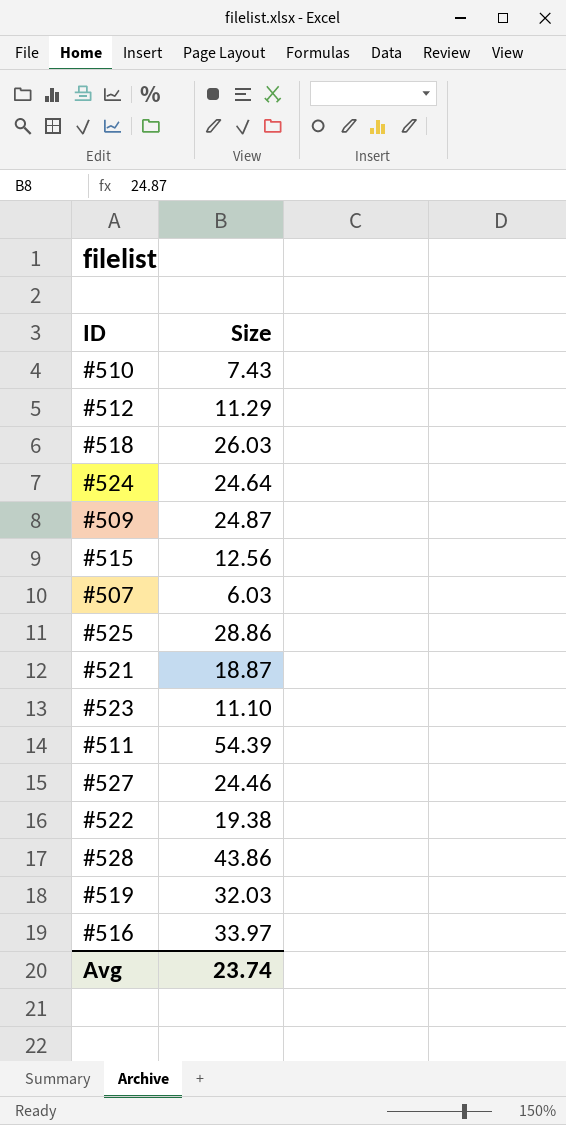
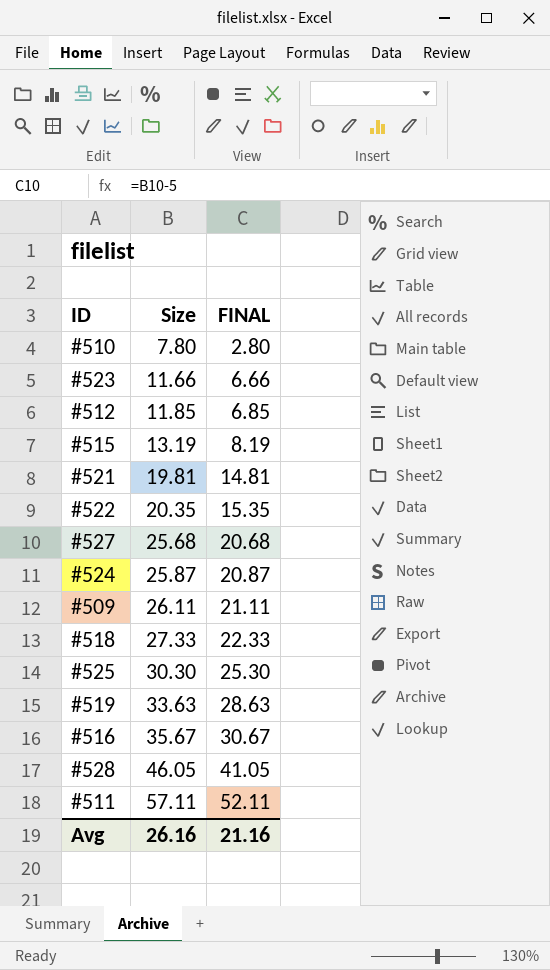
row order: none -> Size ascending
column FINAL | formula: none -> [Size] - 5
row #507: 6.03 -> none
#510 | Size: 7.43 -> 7.80
#523 | Size: 11.10 -> 11.66
#512 | Size: 11.29 -> 11.85
#515 | Size: 12.56 -> 13.19
#521 | Size: 18.87 -> 19.81
#522 | Size: 19.38 -> 20.35
#527 | Size: 24.46 -> 25.68
#524 | Size: 24.64 -> 25.87
#509 | Size: 24.87 -> 26.11
#518 | Size: 26.03 -> 27.33
#525 | Size: 28.86 -> 30.30
#519 | Size: 32.03 -> 33.63
#516 | Size: 33.97 -> 35.67
#528 | Size: 43.86 -> 46.05
#511 | Size: 54.39 -> 57.11
Avg | Size: 23.74 -> 26.16

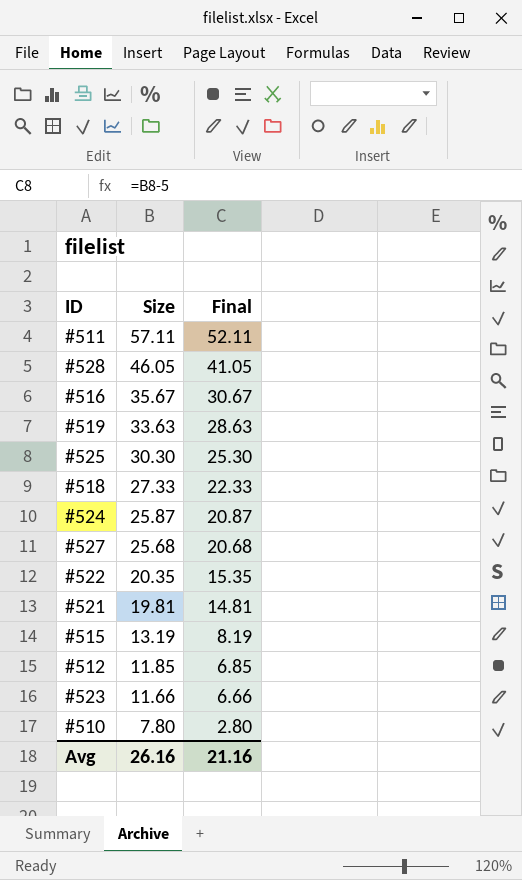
row order: Size ascending -> Size descending
column name: FINAL -> Final
row #509: 26.11 | 21.11 -> none

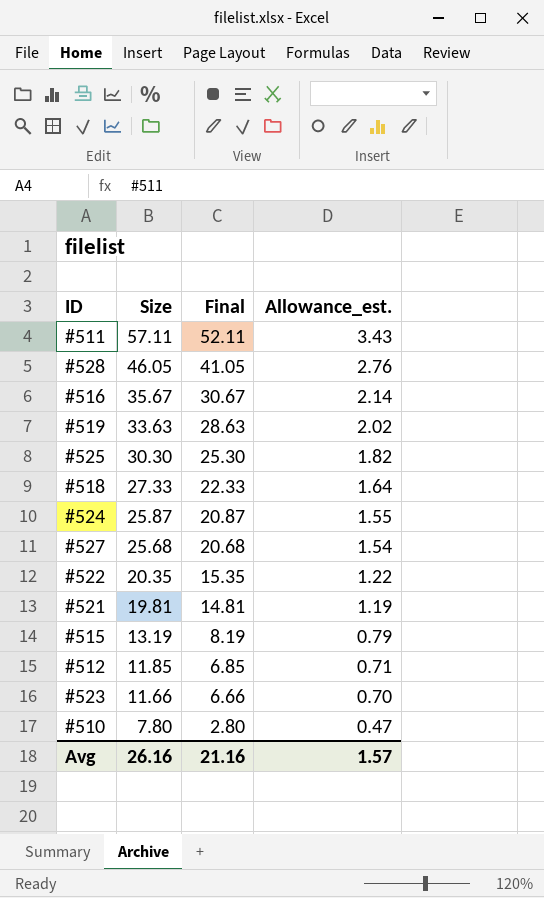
column Allowance_est. | formula: none -> [Size] * 0.06

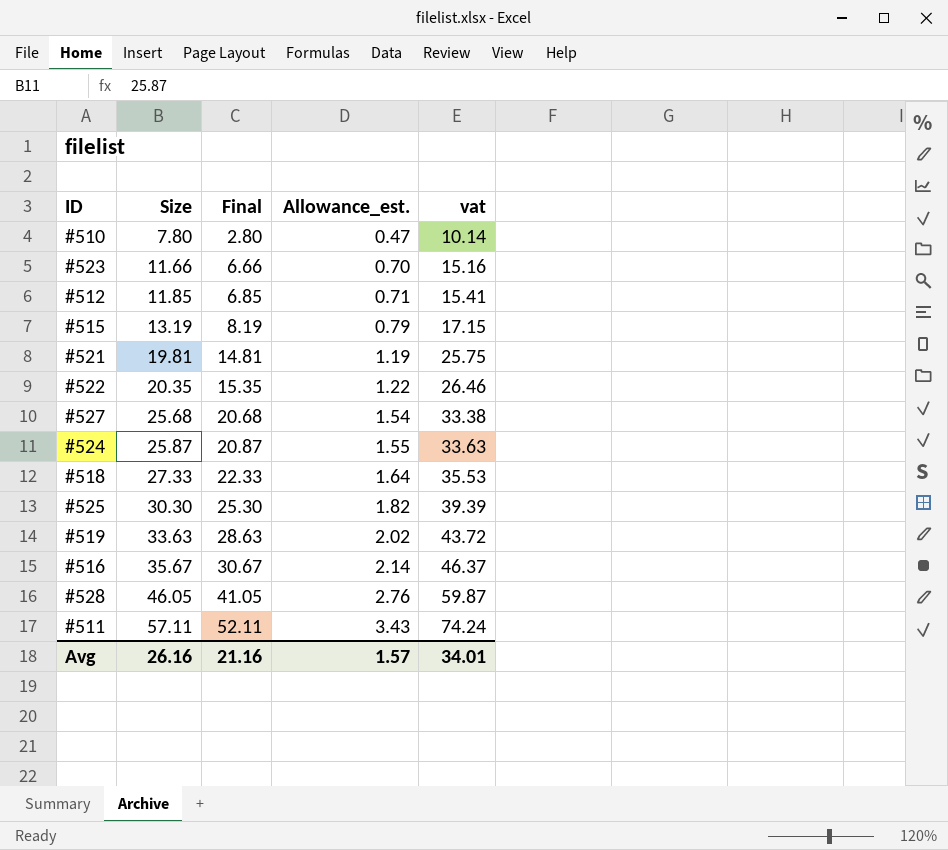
row order: Size descending -> Size ascending
column vat | formula: none -> [Size] * 1.3

